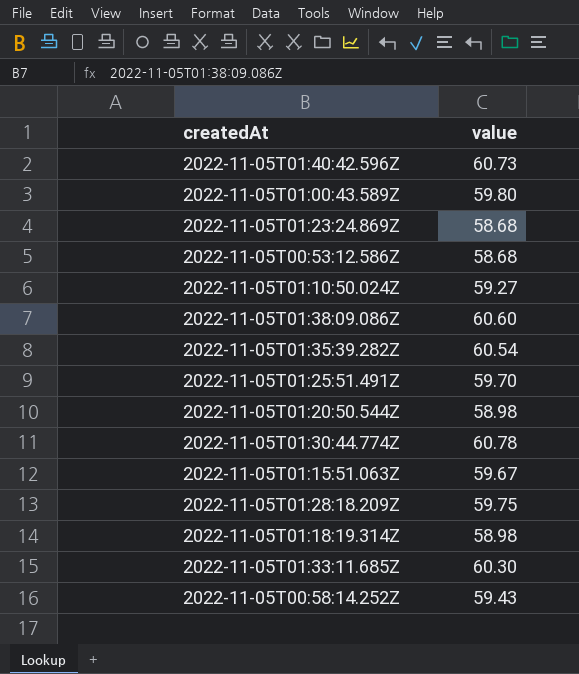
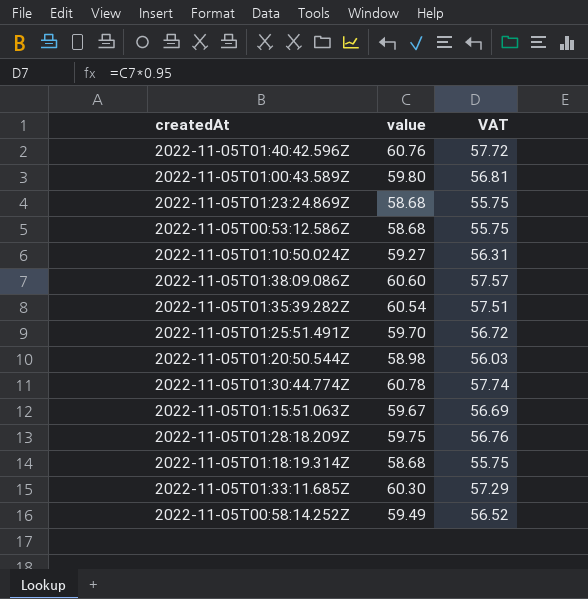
column VAT | formula: none -> [value] * 0.95
2022-11-05T01:40:42.596Z | value: 60.73 -> 60.76
2022-11-05T01:18:19.314Z | value: 58.98 -> 58.68
2022-11-05T00:58:14.252Z | value: 59.43 -> 59.49

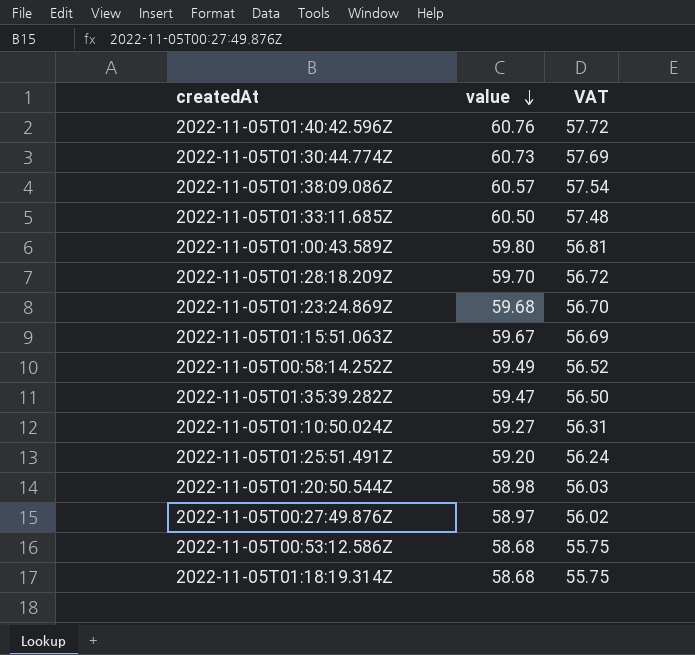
row order: none -> value descending
2022-11-05T01:30:44.774Z | value: 60.78 -> 60.73
2022-11-05T01:30:44.774Z | VAT: 57.74 -> 57.69
2022-11-05T01:38:09.086Z | value: 60.60 -> 60.57
2022-11-05T01:38:09.086Z | VAT: 57.57 -> 57.54
2022-11-05T01:33:11.685Z | value: 60.30 -> 60.50
2022-11-05T01:33:11.685Z | VAT: 57.29 -> 57.48
2022-11-05T01:28:18.209Z | value: 59.75 -> 59.70
2022-11-05T01:28:18.209Z | VAT: 56.76 -> 56.72
2022-11-05T01:23:24.869Z | value: 58.68 -> 59.68
2022-11-05T01:23:24.869Z | VAT: 55.75 -> 56.70
2022-11-05T01:35:39.282Z | value: 60.54 -> 59.47
2022-11-05T01:35:39.282Z | VAT: 57.51 -> 56.50
2022-11-05T01:25:51.491Z | value: 59.70 -> 59.20
2022-11-05T01:25:51.491Z | VAT: 56.72 -> 56.24
row 2022-11-05T00:27:49.876Z: none -> 58.97 | 56.02

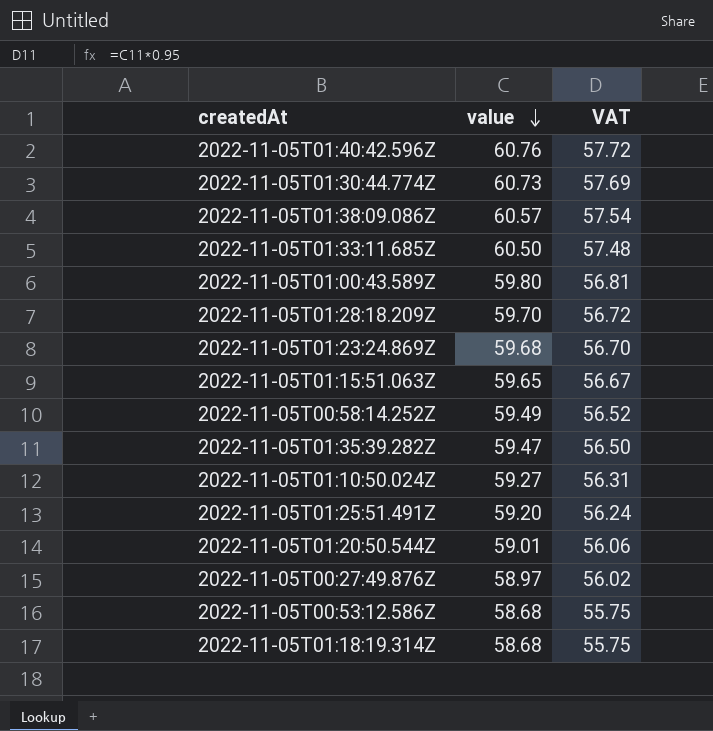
2022-11-05T01:15:51.063Z | value: 59.67 -> 59.65
2022-11-05T01:15:51.063Z | VAT: 56.69 -> 56.67
2022-11-05T01:20:50.544Z | value: 58.98 -> 59.01
2022-11-05T01:20:50.544Z | VAT: 56.03 -> 56.06

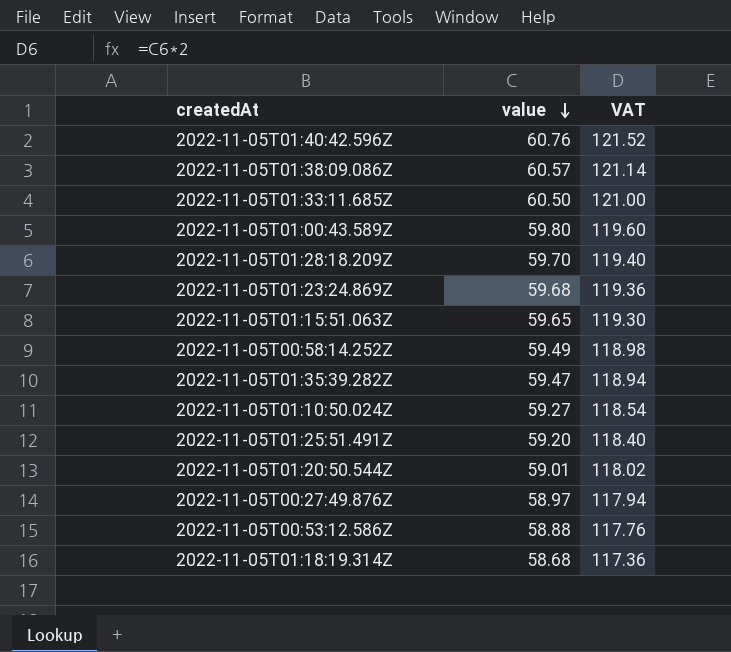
column VAT | formula: [value] * 0.95 -> [value] * 2
row 2022-11-05T01:30:44.774Z: 60.73 | 57.69 -> none
2022-11-05T00:53:12.586Z | value: 58.68 -> 58.88

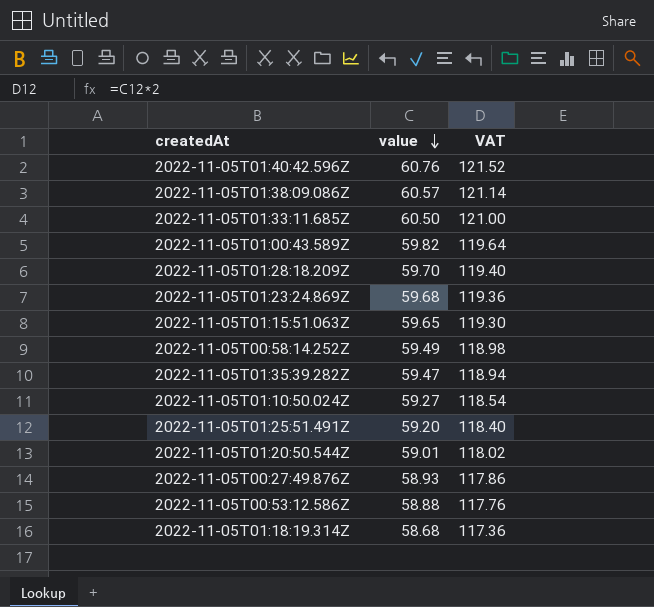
2022-11-05T01:00:43.589Z | value: 59.80 -> 59.82
2022-11-05T01:00:43.589Z | VAT: 119.60 -> 119.64
2022-11-05T00:27:49.876Z | value: 58.97 -> 58.93
2022-11-05T00:27:49.876Z | VAT: 117.94 -> 117.86

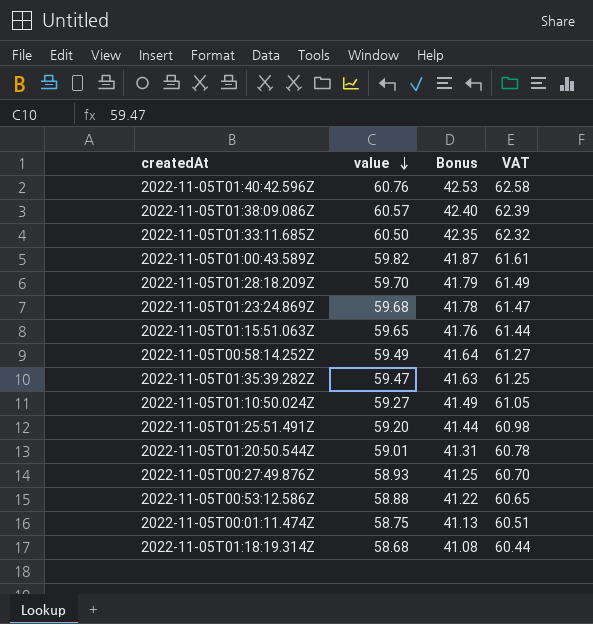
column Bonus | formula: none -> [value] * 0.7
column VAT | formula: [value] * 2 -> [value] * 1.03
row 2022-11-05T00:01:11.474Z: none -> 58.75 | 41.13 | 60.51

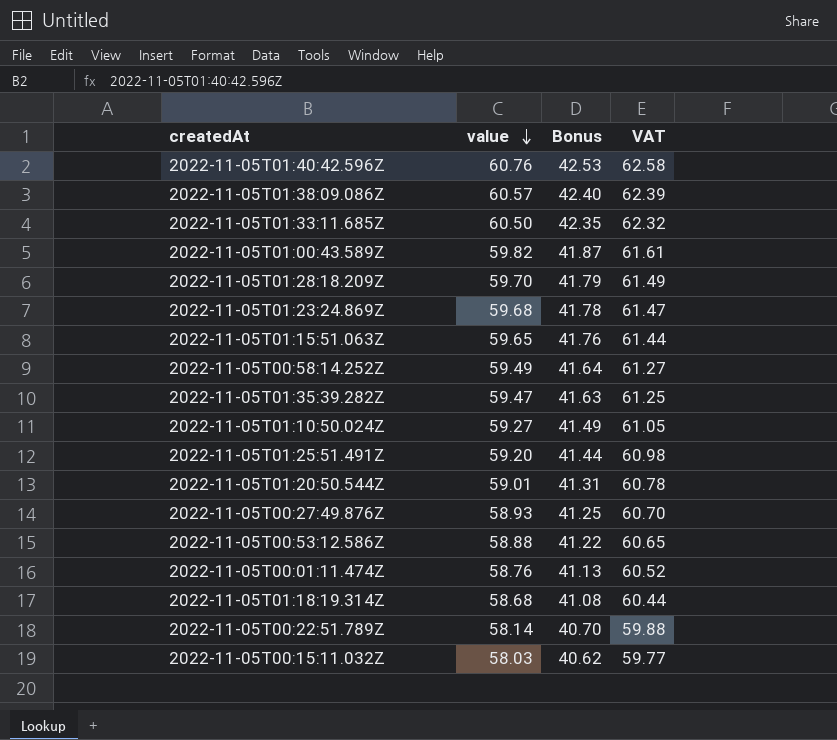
2022-11-05T00:01:11.474Z | value: 58.75 -> 58.76
2022-11-05T00:01:11.474Z | VAT: 60.51 -> 60.52
row 2022-11-05T00:22:51.789Z: none -> 58.14 | 40.70 | 59.88
row 2022-11-05T00:15:11.032Z: none -> 58.03 | 40.62 | 59.77

